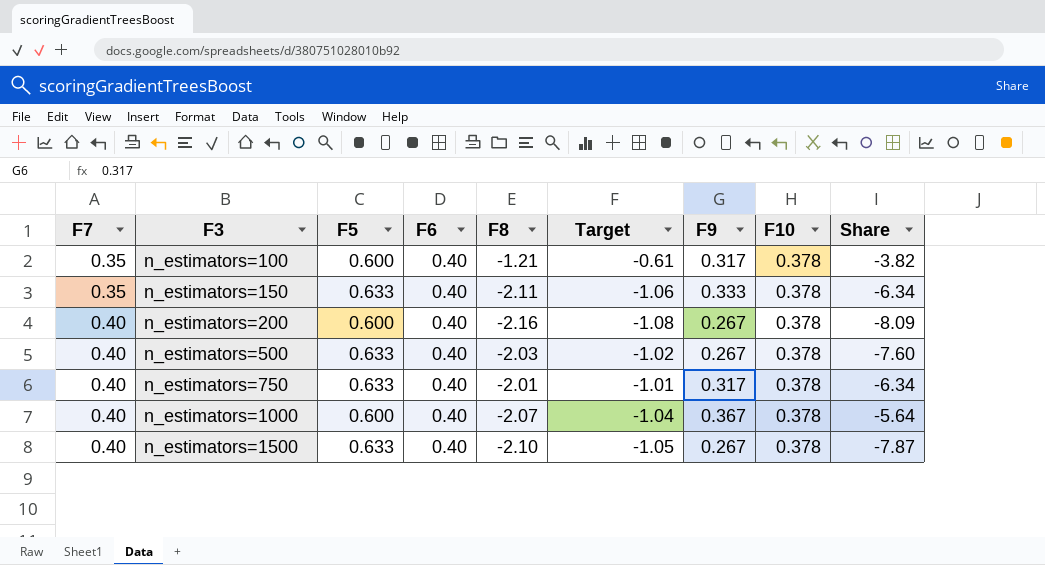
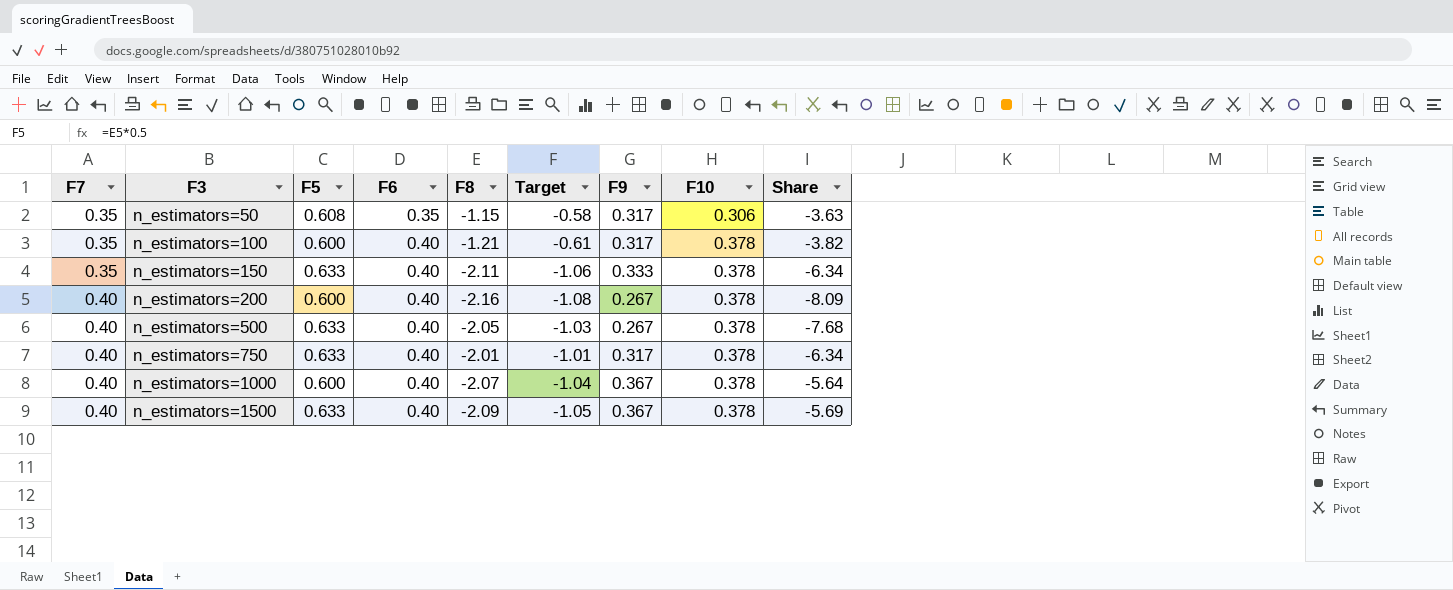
row n_estimators=50: none -> 0.35 | 0.608 | 0.35 | -1.15 | -0.58 | 0.317 | 0.306 | -3.63
n_estimators=500 | F8: -2.03 -> -2.05
n_estimators=500 | Target: -1.02 -> -1.03
n_estimators=500 | Share: -7.60 -> -7.68
n_estimators=1500 | F8: -2.10 -> -2.09
n_estimators=1500 | F9: 0.267 -> 0.367
n_estimators=1500 | Share: -7.87 -> -5.69

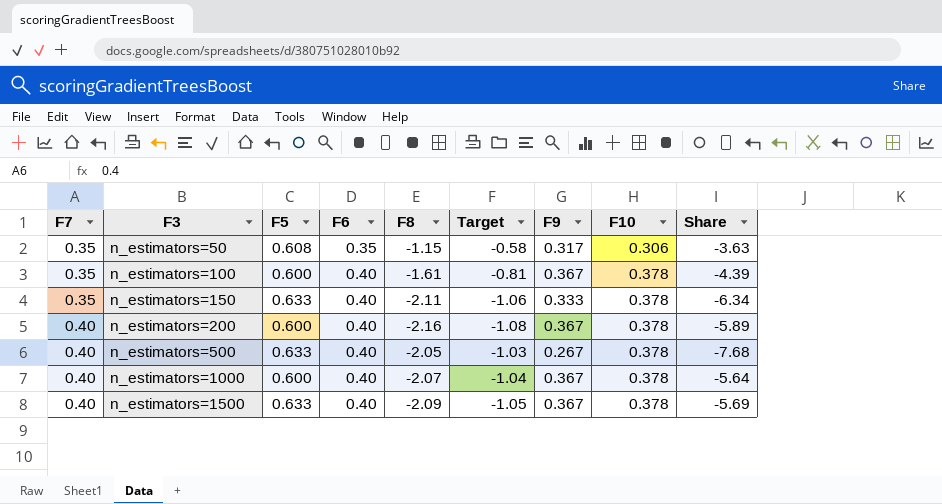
row n_estimators=750: 0.40 | 0.633 | 0.40 | -2.01 | -1.01 | 0.317 | 0.378 | -6.34 -> none
n_estimators=100 | F8: -1.21 -> -1.61
n_estimators=100 | Target: -0.61 -> -0.81
n_estimators=100 | F9: 0.317 -> 0.367
n_estimators=100 | Share: -3.82 -> -4.39
n_estimators=200 | F9: 0.267 -> 0.367
n_estimators=200 | Share: -8.09 -> -5.89

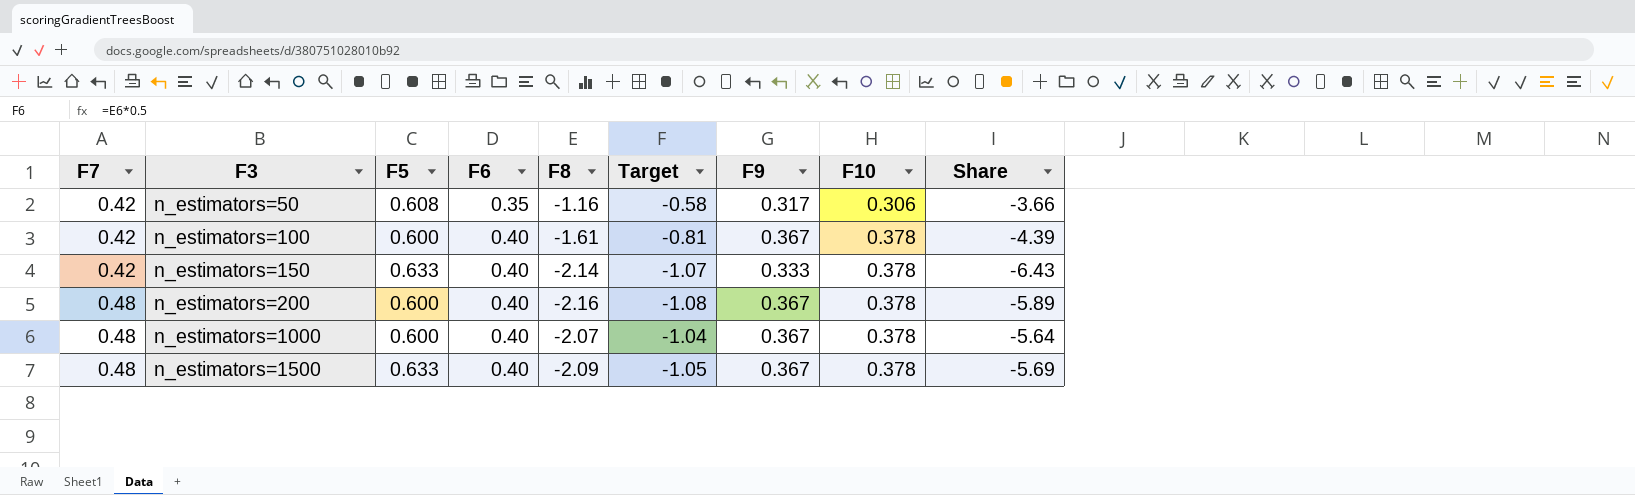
row n_estimators=500: 0.40 | 0.633 | 0.40 | -2.05 | -1.03 | 0.267 | 0.378 | -7.68 -> none
n_estimators=50 | F7: 0.35 -> 0.42
n_estimators=50 | F8: -1.15 -> -1.16
n_estimators=50 | Share: -3.63 -> -3.66
n_estimators=100 | F7: 0.35 -> 0.42
n_estimators=150 | F7: 0.35 -> 0.42
n_estimators=150 | F8: -2.11 -> -2.14
n_estimators=150 | Target: -1.06 -> -1.07
n_estimators=150 | Share: -6.34 -> -6.43
n_estimators=200 | F7: 0.40 -> 0.48
n_estimators=1000 | F7: 0.40 -> 0.48
n_estimators=1500 | F7: 0.40 -> 0.48

